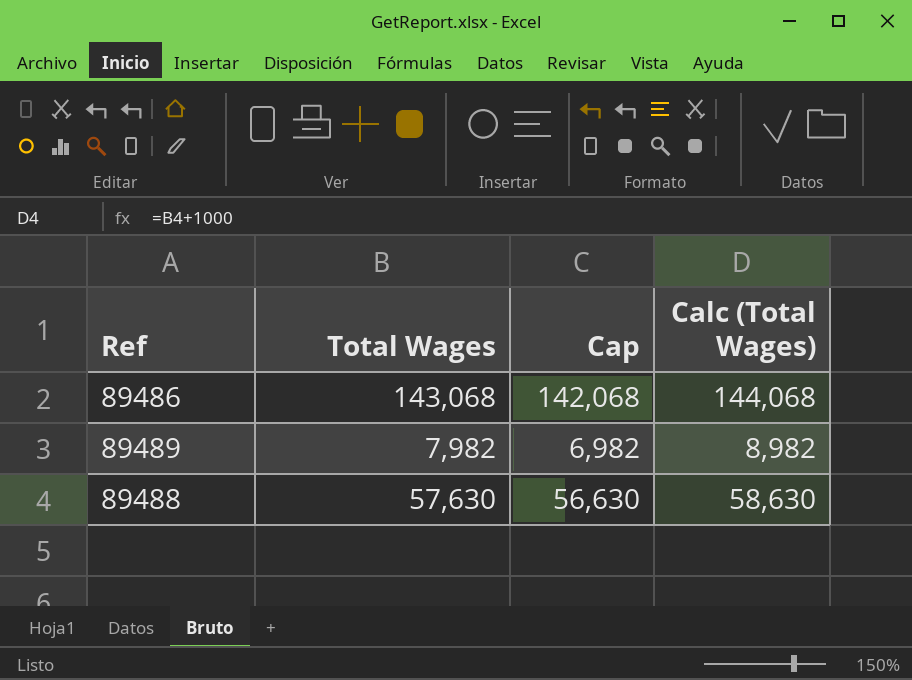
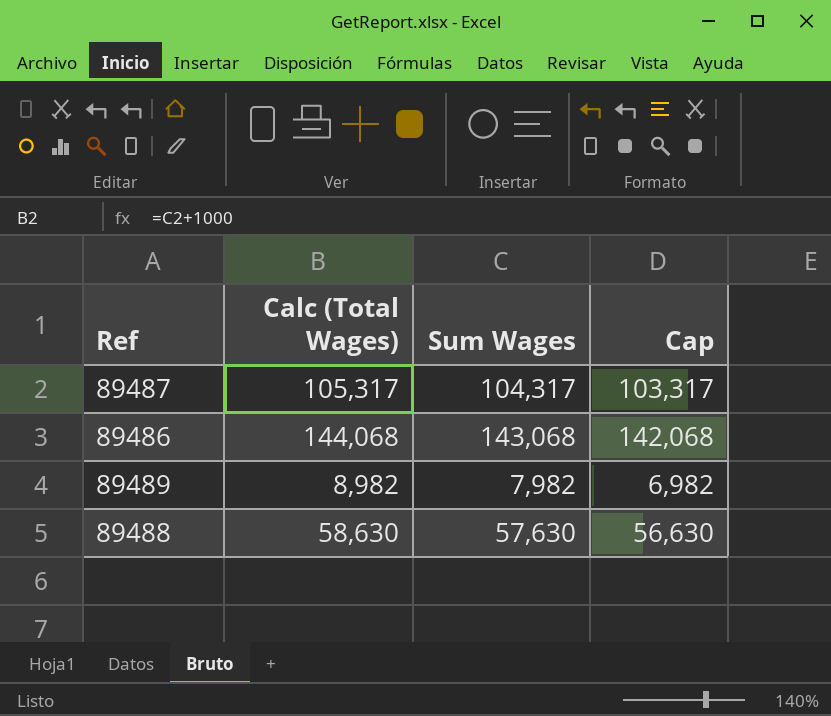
column Calc (Total Wages) | position: 4 -> 2
column name: Total Wages -> Sum Wages
row 89487: none -> 105,317 | 104,317 | 103,317

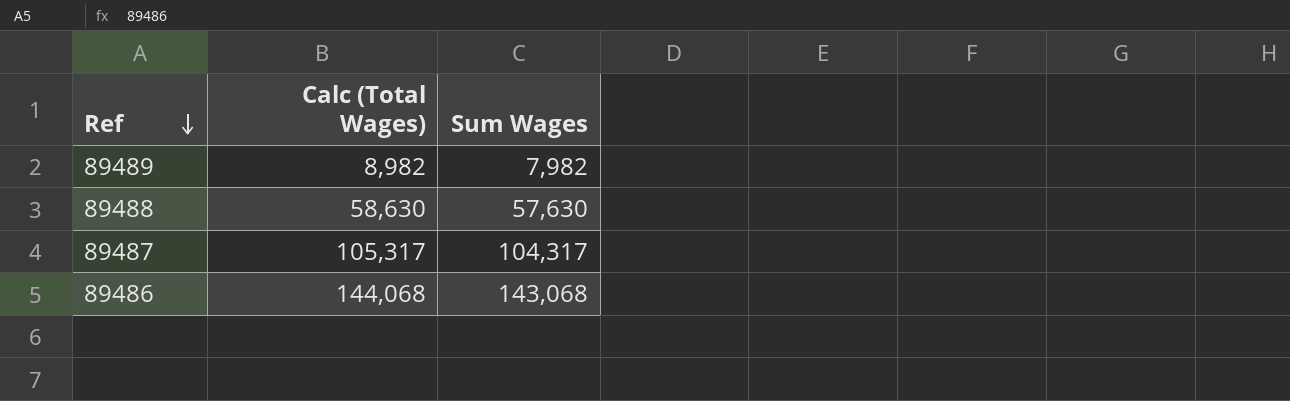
row order: none -> Ref descending
column Cap | formula: [Sum Wages] - 1000 -> none

